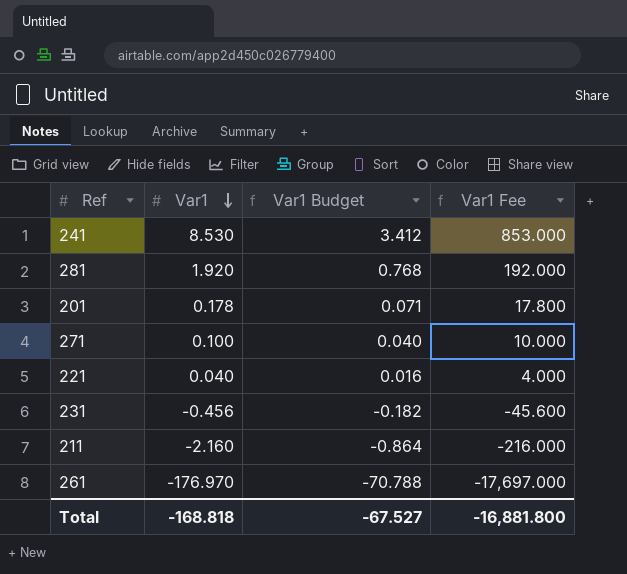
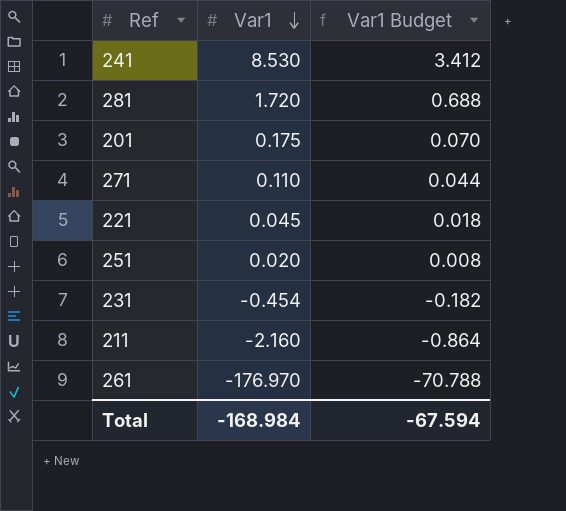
column Var1 Fee | formula: [Var1] * 100 -> none
281 | Var1: 1.920 -> 1.720
281 | Var1 Budget: 0.768 -> 0.688
201 | Var1: 0.178 -> 0.175
201 | Var1 Budget: 0.071 -> 0.070
271 | Var1: 0.100 -> 0.110
271 | Var1 Budget: 0.040 -> 0.044
221 | Var1: 0.040 -> 0.045
221 | Var1 Budget: 0.016 -> 0.018
row 251: none -> 0.020 | 0.008
231 | Var1: -0.456 -> -0.454
Total | Var1: -168.818 -> -168.984
Total | Var1 Budget: -67.527 -> -67.594

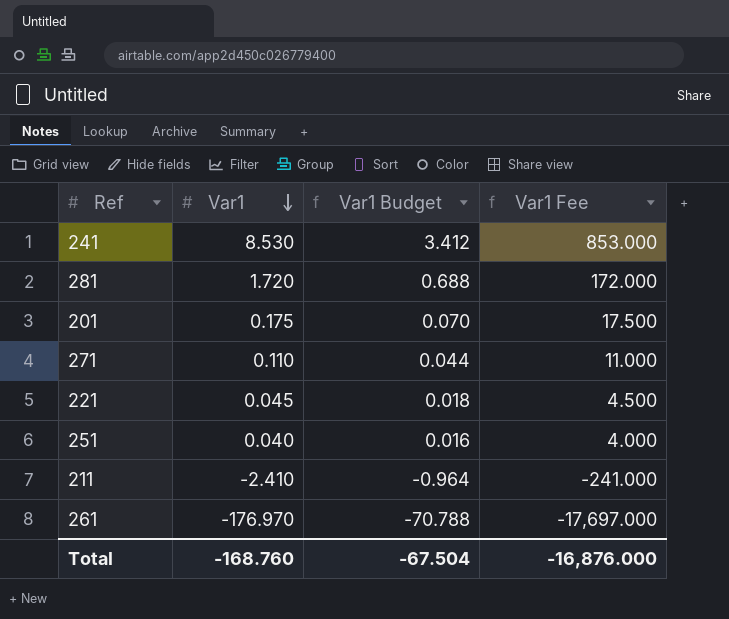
column Var1 Fee | formula: none -> [Var1] * 100
row 231: -0.454 | -0.182 -> none
251 | Var1: 0.020 -> 0.040
251 | Var1 Budget: 0.008 -> 0.016
211 | Var1: -2.160 -> -2.410
211 | Var1 Budget: -0.864 -> -0.964
Total | Var1: -168.984 -> -168.760
Total | Var1 Budget: -67.594 -> -67.504

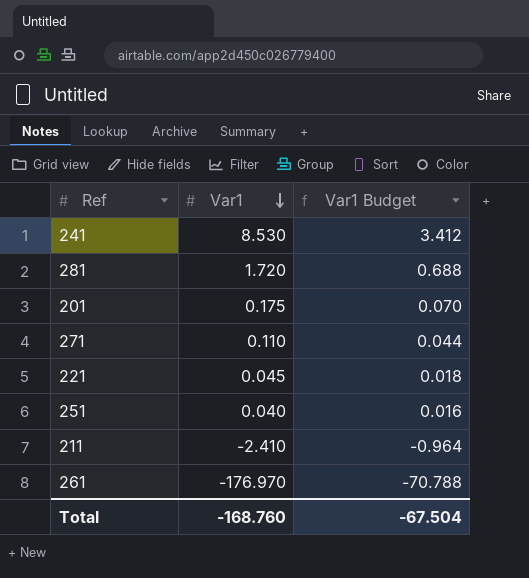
column Var1 Fee | formula: [Var1] * 100 -> none

